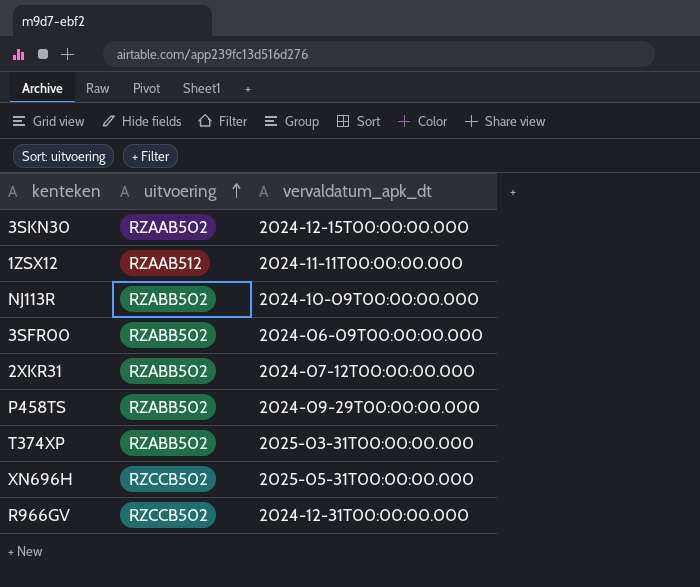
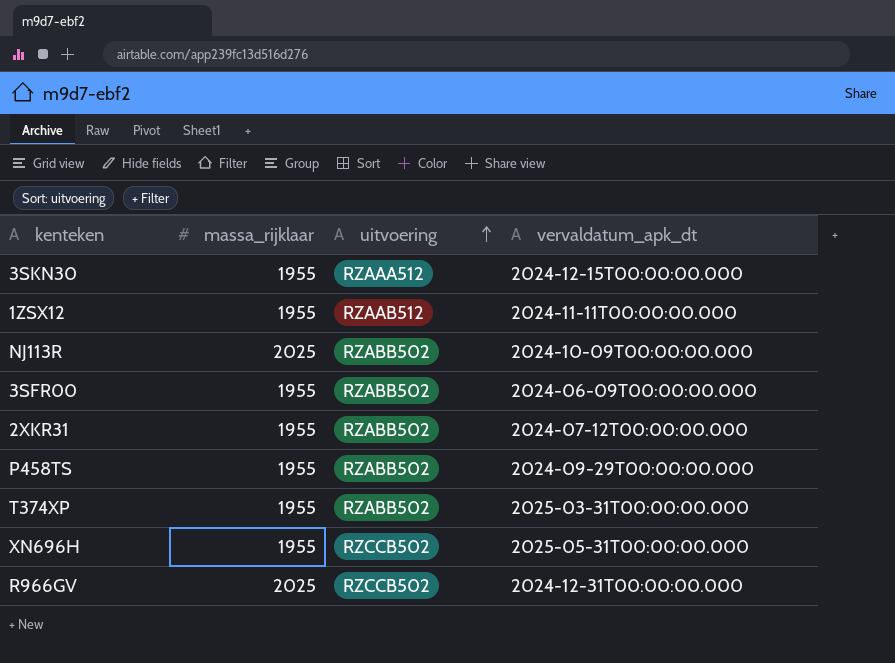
column massa_rijklaar | position: none -> 2
3SKN30 | uitvoering: RZAAB502 -> RZAAA512

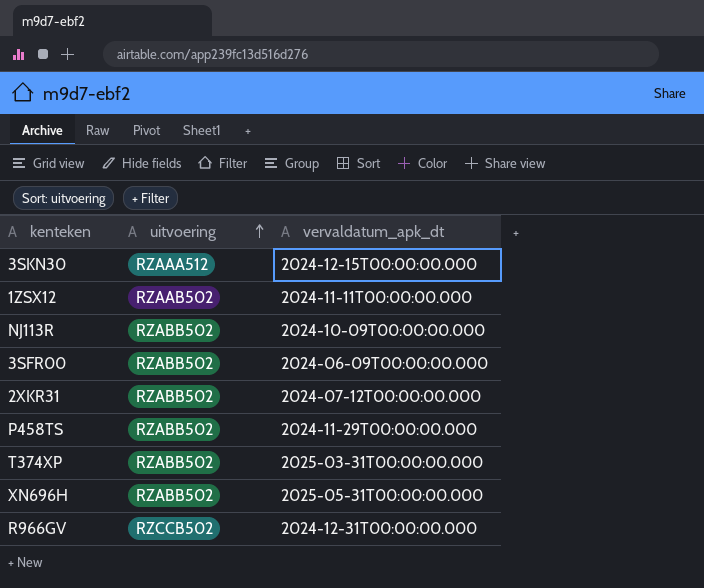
column massa_rijklaar | position: 2 -> none
1ZSX12 | uitvoering: RZAAB512 -> RZAAB502
P458TS | vervaldatum_apk_dt: 2024-09-29T00:00:00.000 -> 2024-11-29T00:00:00.000
XN696H | uitvoering: RZCCB502 -> RZABB502

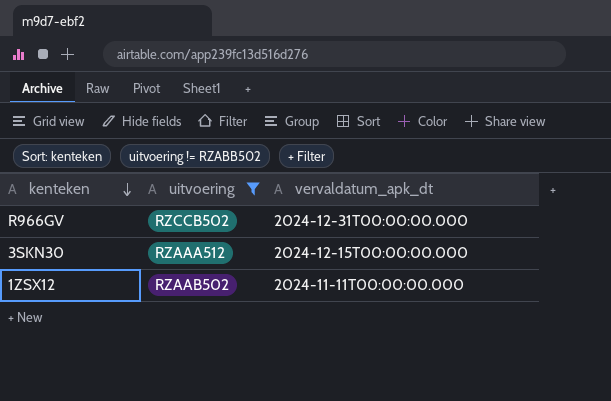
filter: none -> uitvoering != RZABB502
row order: uitvoering ascending -> kenteken descending

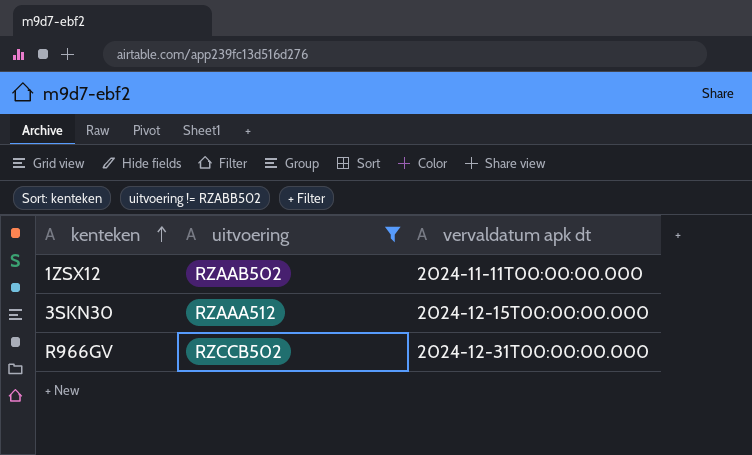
row order: kenteken descending -> kenteken ascending
column name: vervaldatum_apk_dt -> vervaldatum apk dt

